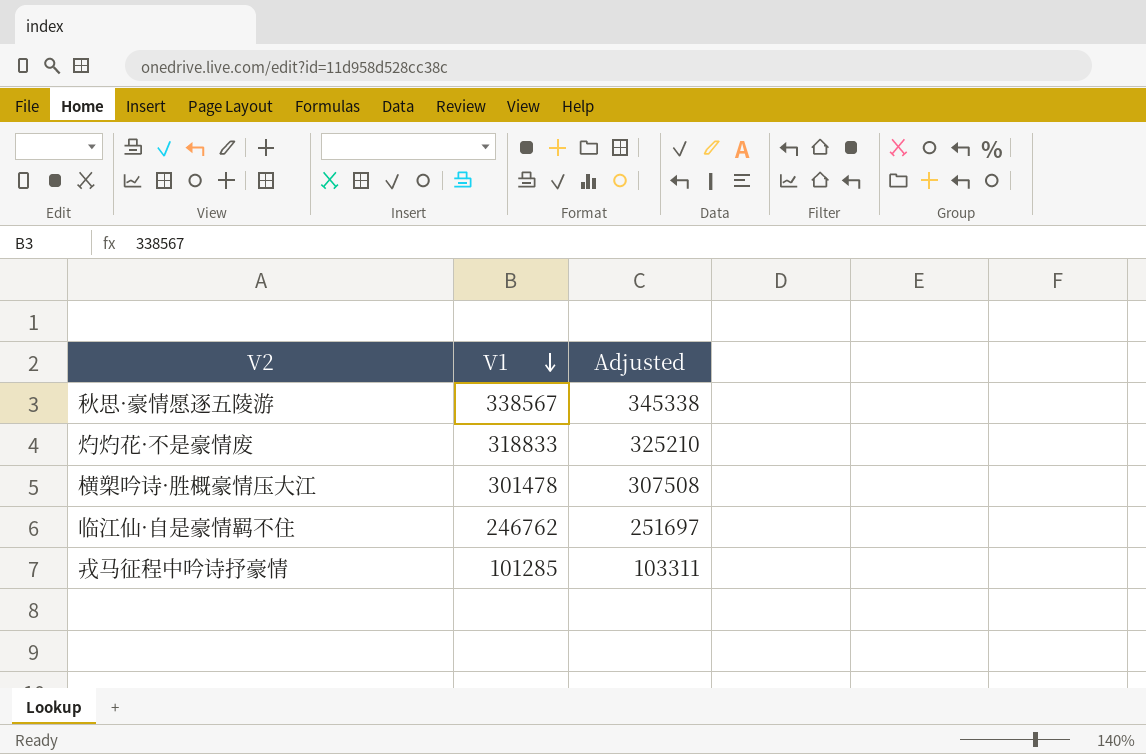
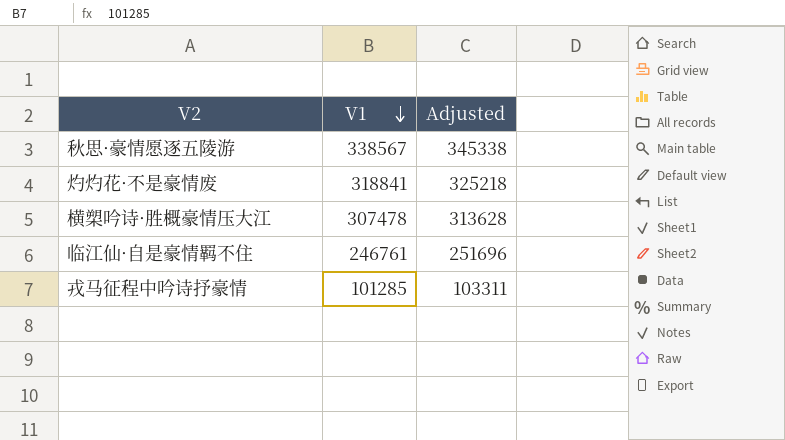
灼灼花·不是豪情废 | V1: 318833 -> 318841
灼灼花·不是豪情废 | Adjusted: 325210 -> 325218
横槊吟诗·胜概豪情压大江 | V1: 301478 -> 307478
横槊吟诗·胜概豪情压大江 | Adjusted: 307508 -> 313628
临江仙·自是豪情羁不住 | V1: 246762 -> 246761
临江仙·自是豪情羁不住 | Adjusted: 251697 -> 251696

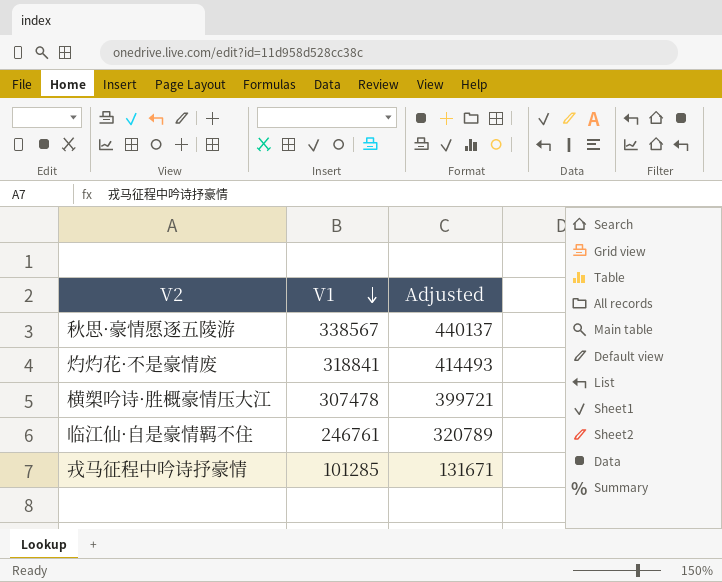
column Adjusted | formula: [V1] * 1.02 -> [V1] * 1.3

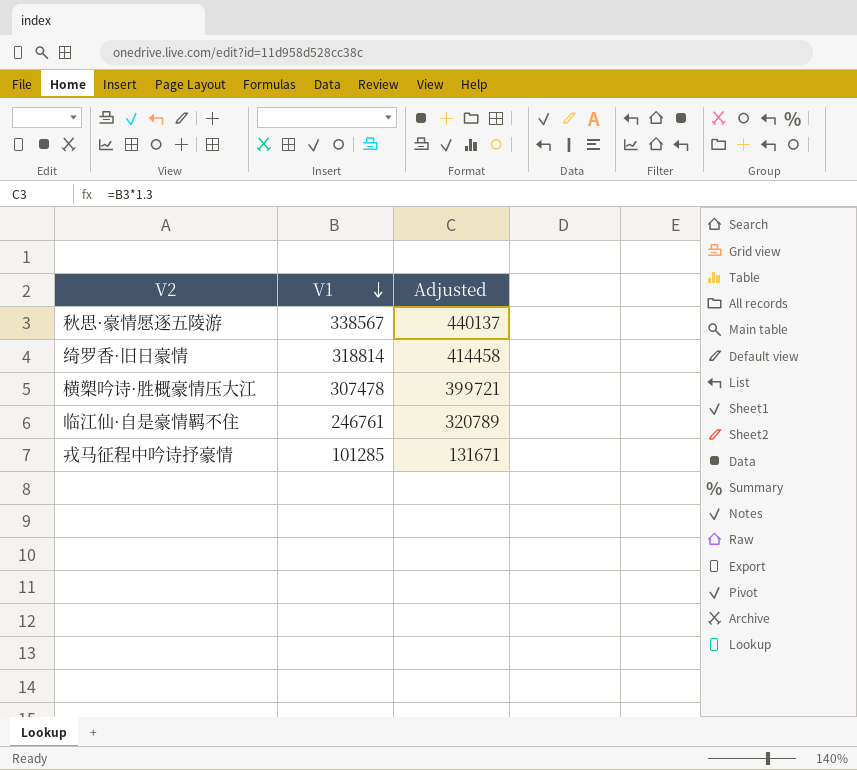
row 灼灼花·不是豪情废: 318841 | 414493 -> none
row 绮罗香·旧日豪情: none -> 318814 | 414458

